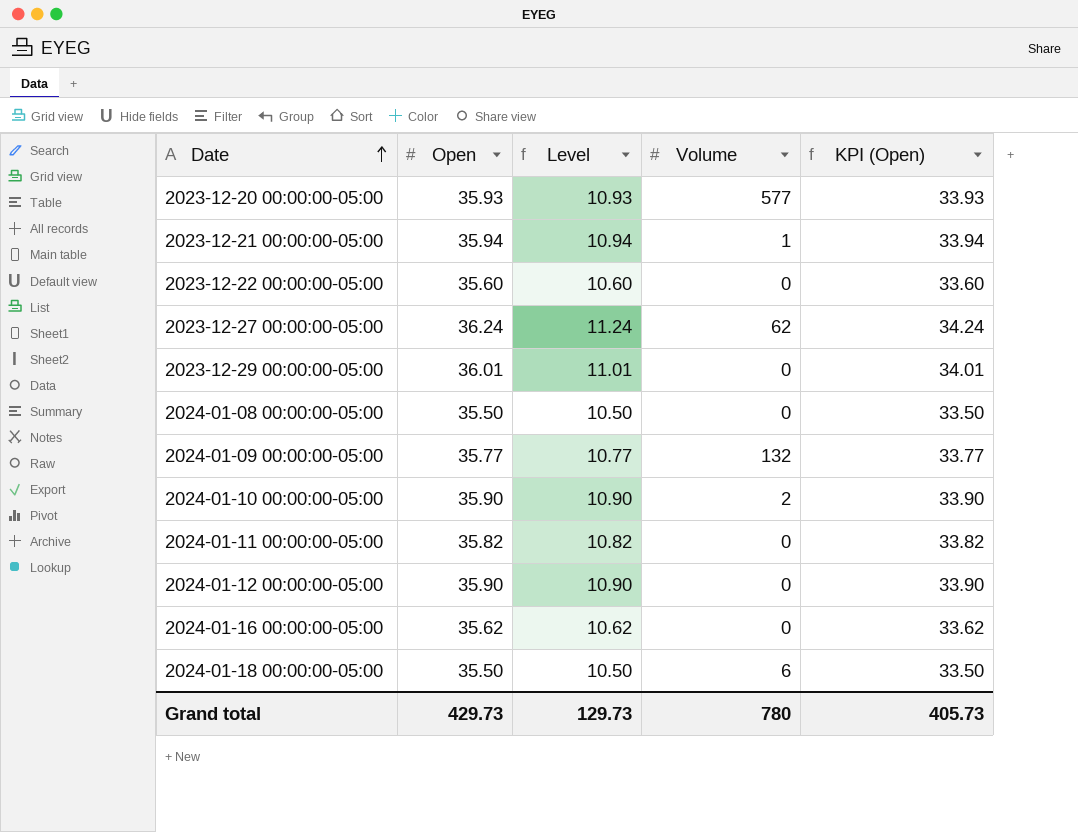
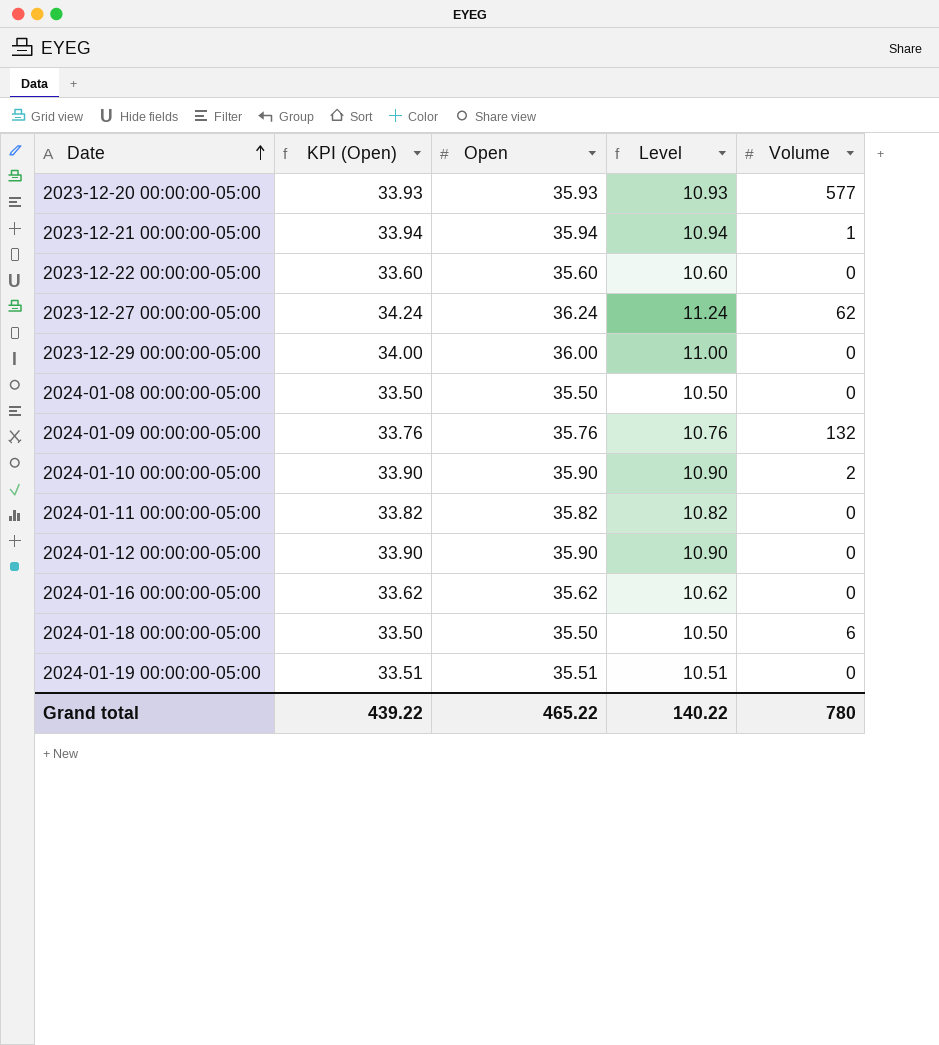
column KPI (Open) | position: 5 -> 2
2023-12-29 00:00:00-05:00 | KPI (Open): 34.01 -> 34.00
2023-12-29 00:00:00-05:00 | Open: 36.01 -> 36.00
2023-12-29 00:00:00-05:00 | Level: 11.01 -> 11.00
2024-01-09 00:00:00-05:00 | KPI (Open): 33.77 -> 33.76
2024-01-09 00:00:00-05:00 | Open: 35.77 -> 35.76
2024-01-09 00:00:00-05:00 | Level: 10.77 -> 10.76
row 2024-01-19 00:00:00-05:00: none -> 33.51 | 35.51 | 10.51 | 0
Grand total | KPI (Open): 405.73 -> 439.22
Grand total | Open: 429.73 -> 465.22
Grand total | Level: 129.73 -> 140.22

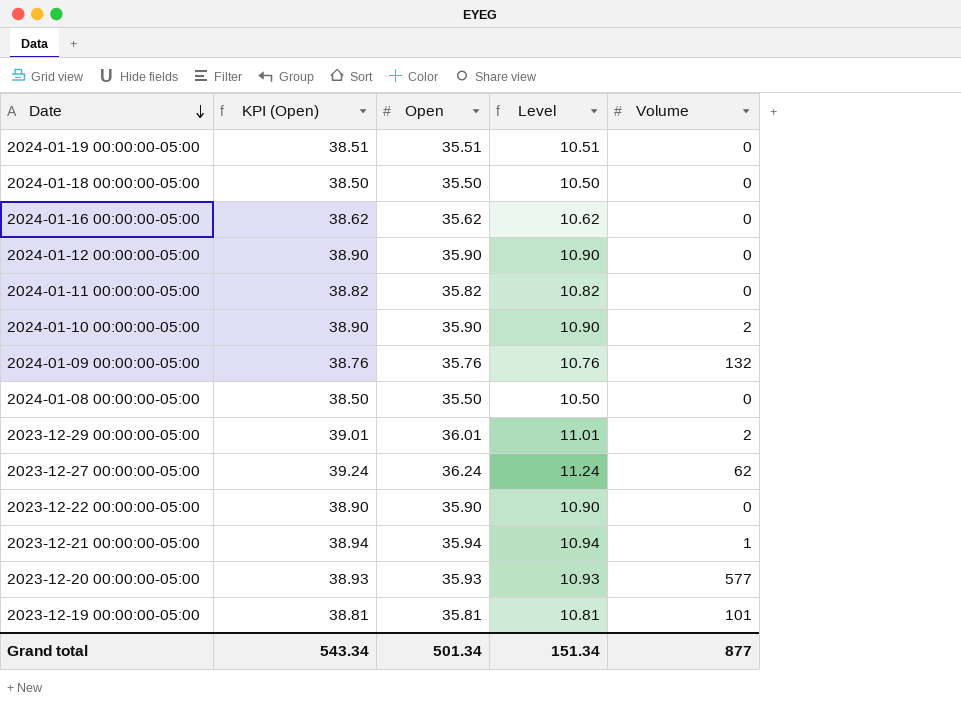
row order: Date ascending -> Date descending
column KPI (Open) | formula: [Open] - 2 -> [Open] + 3
2024-01-18 00:00:00-05:00 | Volume: 6 -> 0
2023-12-29 00:00:00-05:00 | Open: 36.00 -> 36.01
2023-12-29 00:00:00-05:00 | Level: 11.00 -> 11.01
2023-12-29 00:00:00-05:00 | Volume: 0 -> 2
2023-12-22 00:00:00-05:00 | Open: 35.60 -> 35.90
2023-12-22 00:00:00-05:00 | Level: 10.60 -> 10.90
row 2023-12-19 00:00:00-05:00: none -> 38.81 | 35.81 | 10.81 | 101
Grand total | KPI (Open): 439.22 -> 543.34
Grand total | Open: 465.22 -> 501.34
Grand total | Level: 140.22 -> 151.34
Grand total | Volume: 780 -> 877

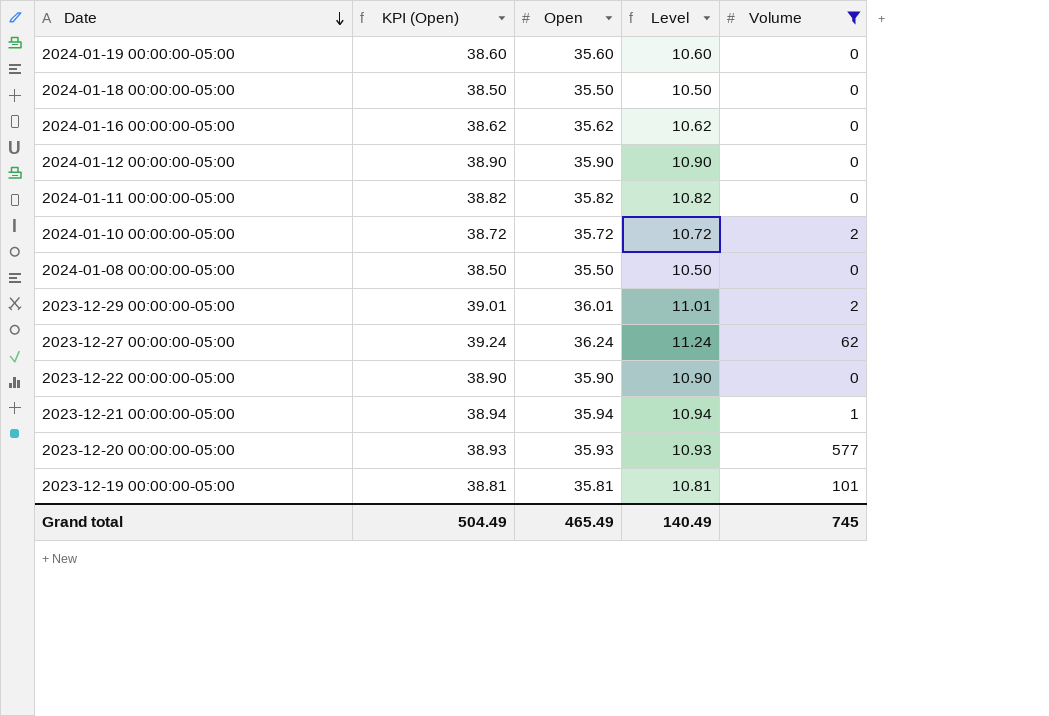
filter: none -> Volume != 132
2024-01-19 00:00:00-05:00 | KPI (Open): 38.51 -> 38.60
2024-01-19 00:00:00-05:00 | Open: 35.51 -> 35.60
2024-01-19 00:00:00-05:00 | Level: 10.51 -> 10.60
2024-01-10 00:00:00-05:00 | KPI (Open): 38.90 -> 38.72
2024-01-10 00:00:00-05:00 | Open: 35.90 -> 35.72
2024-01-10 00:00:00-05:00 | Level: 10.90 -> 10.72
Grand total | KPI (Open): 543.34 -> 504.49
Grand total | Open: 501.34 -> 465.49
Grand total | Level: 151.34 -> 140.49
Grand total | Volume: 877 -> 745

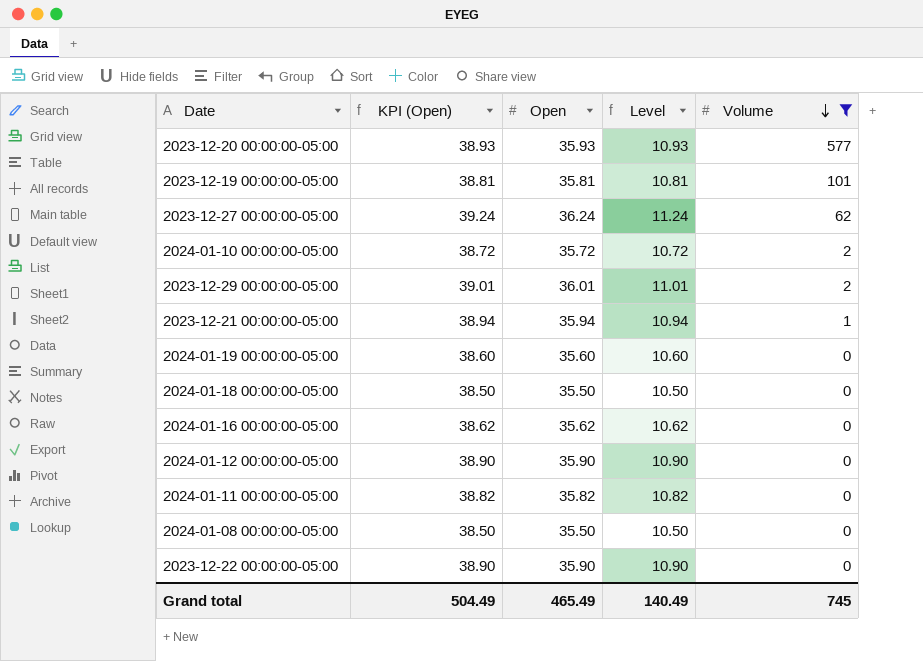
row order: Date descending -> Volume descending

